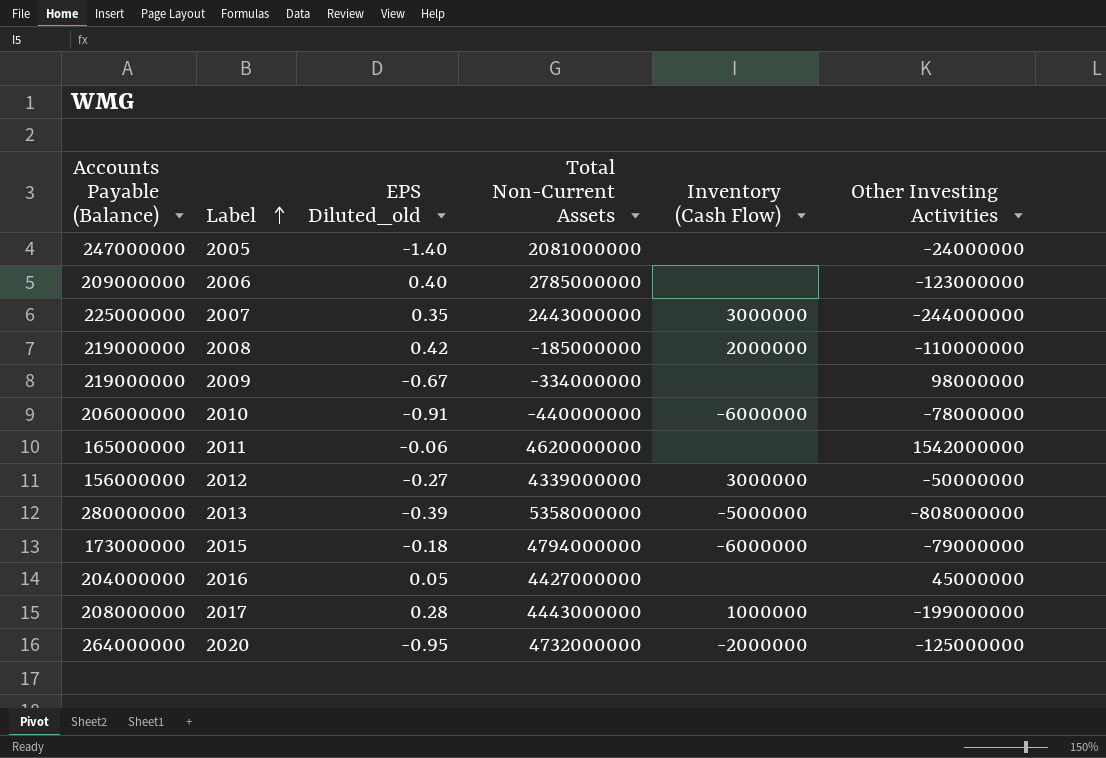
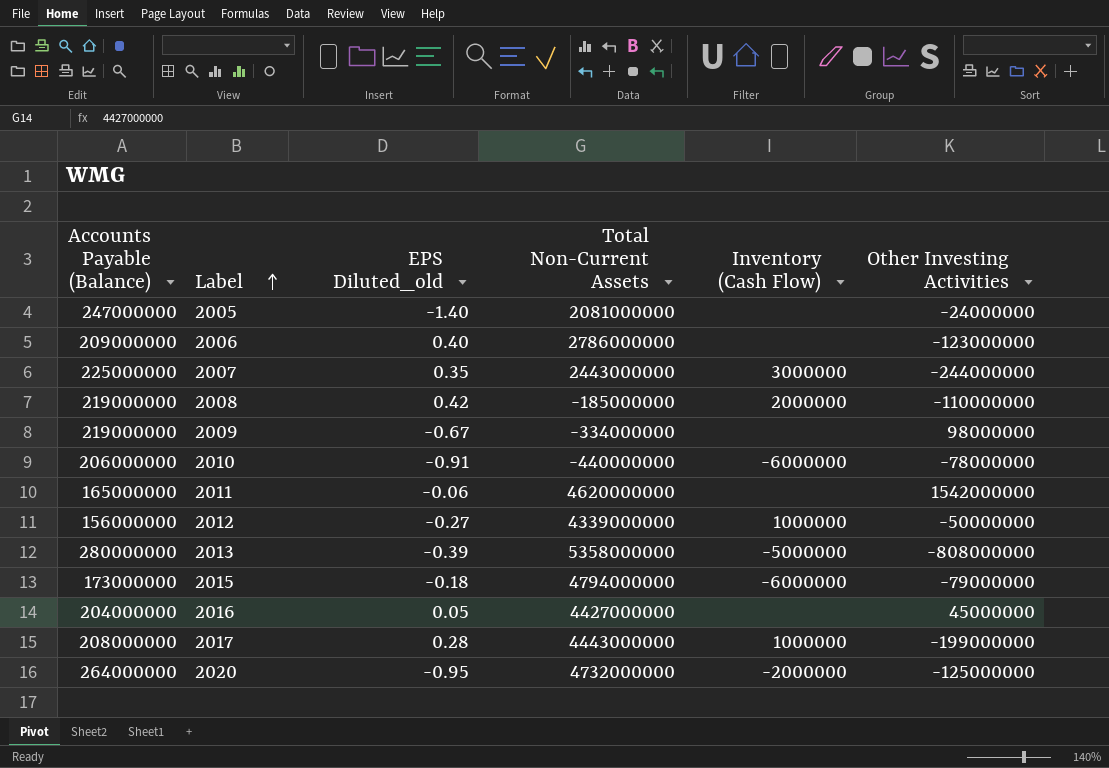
2006 | Total Non-Current Assets: 2785000000 -> 2786000000
2012 | Inventory (Cash Flow): 3000000 -> 1000000

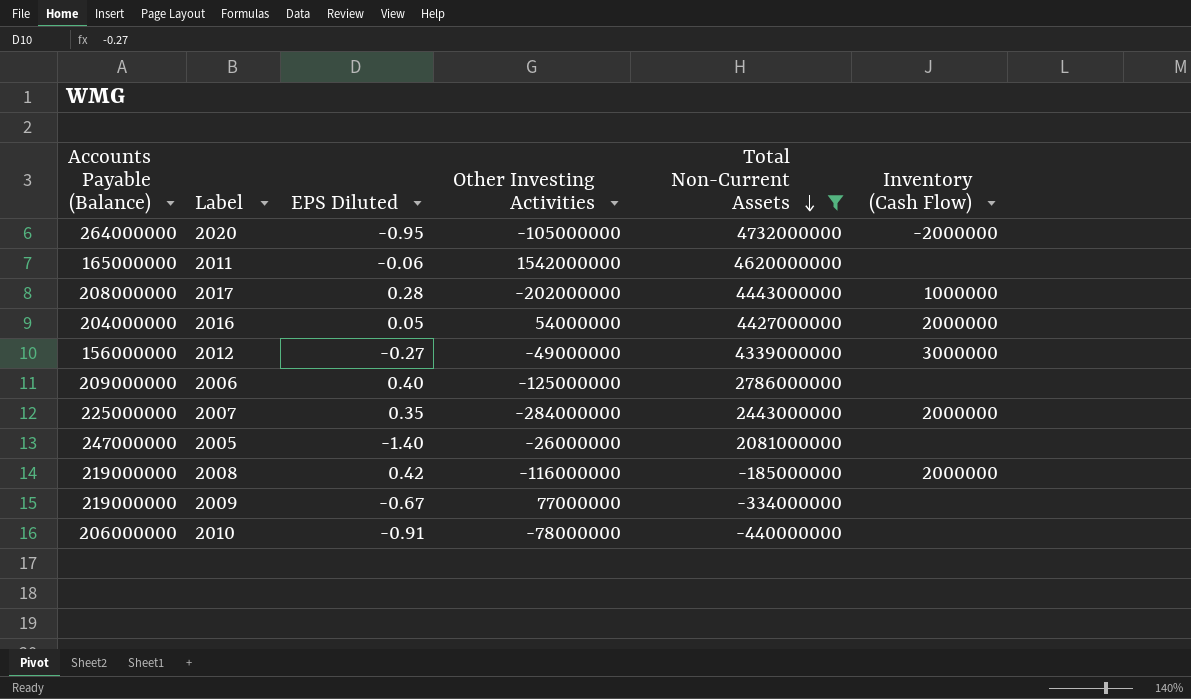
filter: none -> Total Non-Current Assets <= 4732000000
row order: Label ascending -> Total Non-Current Assets descending
column name: EPS Diluted_old -> EPS Diluted
column Other Investing Activities | position: 6 -> 4
2020 | Other Investing Activities: -125000000 -> -105000000
2017 | Other Investing Activities: -199000000 -> -202000000
2016 | Other Investing Activities: 45000000 -> 54000000
2016 | Inventory (Cash Flow): none -> 2000000
2012 | Other Investing Activities: -50000000 -> -49000000
2012 | Inventory (Cash Flow): 1000000 -> 3000000
2006 | Other Investing Activities: -123000000 -> -125000000
2007 | Other Investing Activities: -244000000 -> -284000000
2007 | Inventory (Cash Flow): 3000000 -> 2000000
2005 | Other Investing Activities: -24000000 -> -26000000
2008 | Other Investing Activities: -110000000 -> -116000000
2009 | Other Investing Activities: 98000000 -> 77000000
2010 | Inventory (Cash Flow): -6000000 -> none

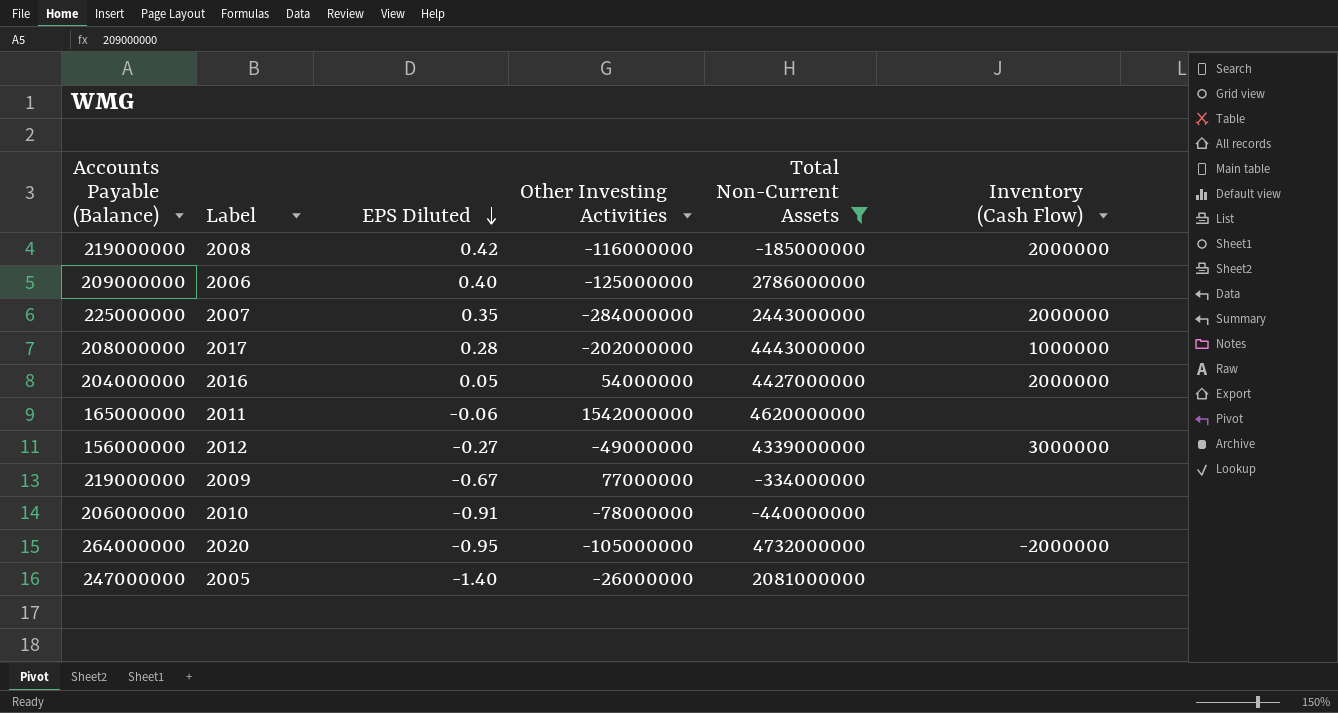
row order: Total Non-Current Assets descending -> EPS Diluted descending

